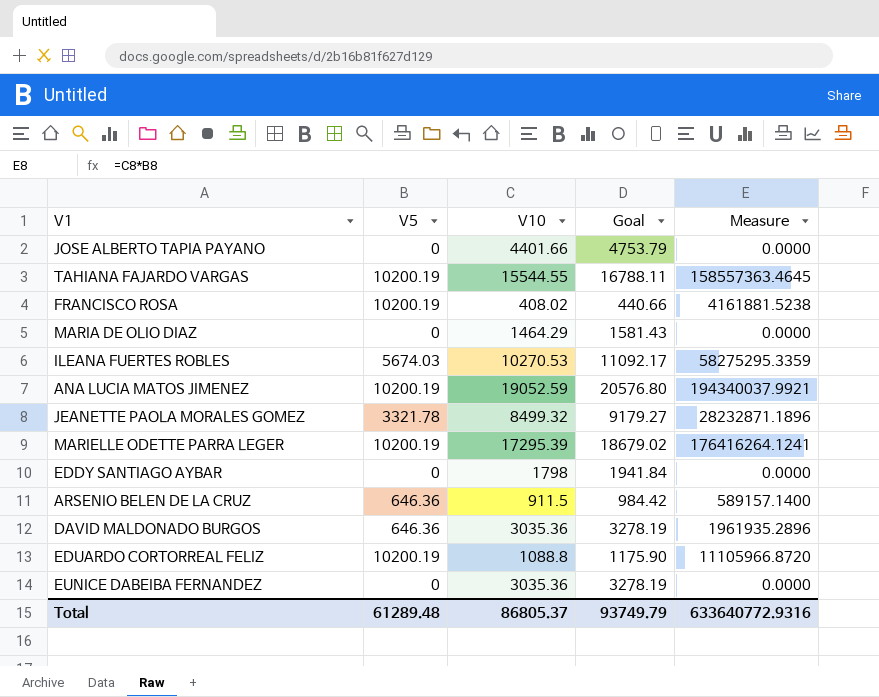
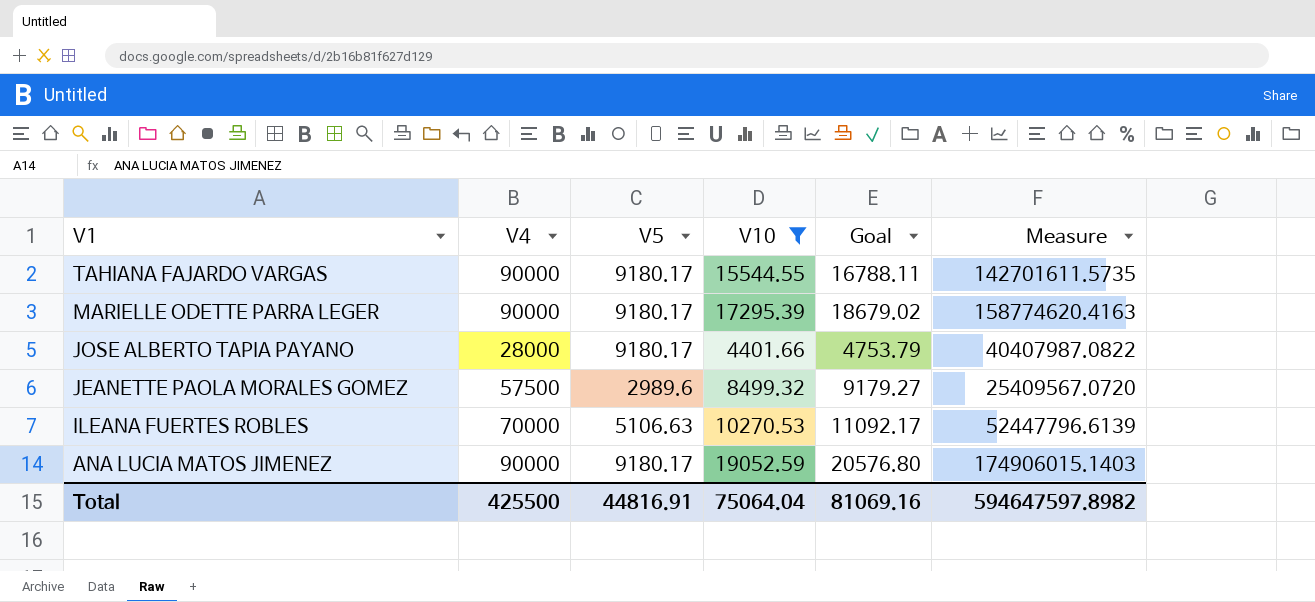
filter: none -> V10 >= 4401.66
row order: none -> V1 descending
column V4 | position: none -> 2
TAHIANA FAJARDO VARGAS | V5: 10200.19 -> 9180.17
TAHIANA FAJARDO VARGAS | Measure: 158557363.4645 -> 142701611.5735
MARIELLE ODETTE PARRA LEGER | V5: 10200.19 -> 9180.17
MARIELLE ODETTE PARRA LEGER | Measure: 176416264.1241 -> 158774620.4163
JOSE ALBERTO TAPIA PAYANO | V5: 0 -> 9180.17
JOSE ALBERTO TAPIA PAYANO | Measure: 0.0000 -> 40407987.0822
JEANETTE PAOLA MORALES GOMEZ | V5: 3321.78 -> 2989.6
JEANETTE PAOLA MORALES GOMEZ | Measure: 28232871.1896 -> 25409567.0720
ILEANA FUERTES ROBLES | V5: 5674.03 -> 5106.63
ILEANA FUERTES ROBLES | Measure: 58275295.3359 -> 52447796.6139
ANA LUCIA MATOS JIMENEZ | V5: 10200.19 -> 9180.17
ANA LUCIA MATOS JIMENEZ | Measure: 194340037.9921 -> 174906015.1403
Total | V5: 61289.48 -> 44816.91
Total | V10: 86805.37 -> 75064.04
Total | Goal: 93749.79 -> 81069.16
Total | Measure: 633640772.9316 -> 594647597.8982

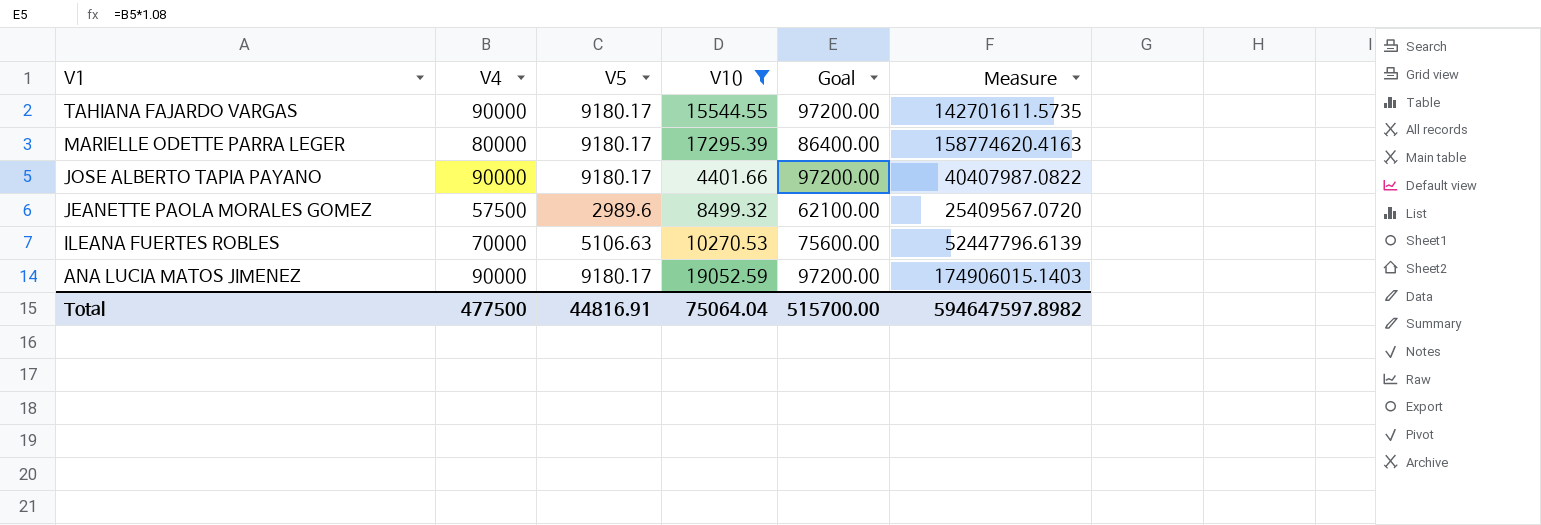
column Goal | formula: [V10] * 1.08 -> [V4] * 1.08
MARIELLE ODETTE PARRA LEGER | V4: 90000 -> 80000
JOSE ALBERTO TAPIA PAYANO | V4: 28000 -> 90000
Total | V4: 425500 -> 477500
Total | Goal: 81069.16 -> 515700.00

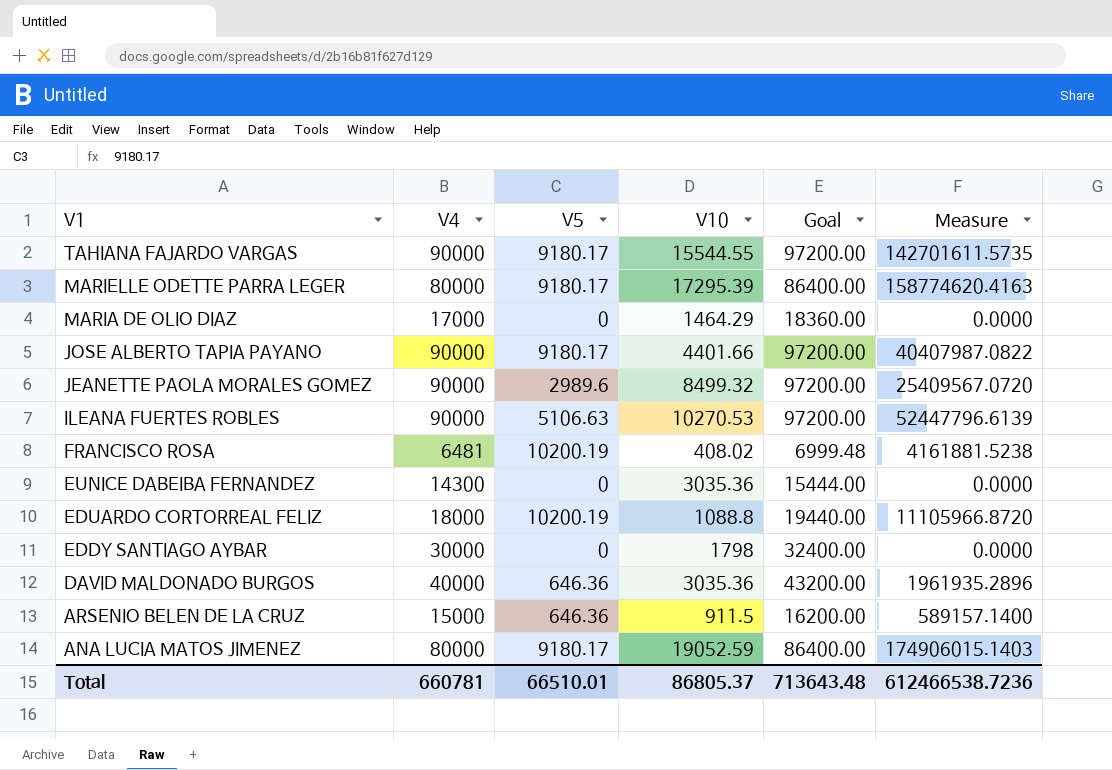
filter: V10 >= 4401.66 -> none
JEANETTE PAOLA MORALES GOMEZ | V4: 57500 -> 90000
JEANETTE PAOLA MORALES GOMEZ | Goal: 62100.00 -> 97200.00
ILEANA FUERTES ROBLES | V4: 70000 -> 90000
ILEANA FUERTES ROBLES | Goal: 75600.00 -> 97200.00
ANA LUCIA MATOS JIMENEZ | V4: 90000 -> 80000
ANA LUCIA MATOS JIMENEZ | Goal: 97200.00 -> 86400.00
Total | V4: 477500 -> 660781
Total | V5: 44816.91 -> 66510.01
Total | V10: 75064.04 -> 86805.37
Total | Goal: 515700.00 -> 713643.48
Total | Measure: 594647597.8982 -> 612466538.7236

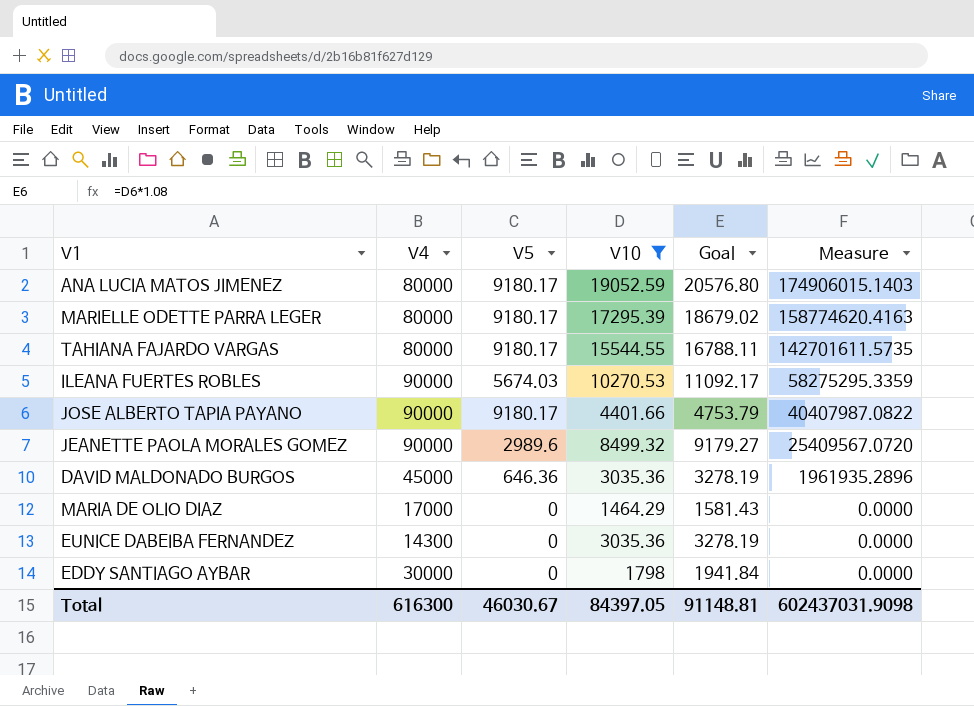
filter: none -> V10 >= 1464.29
row order: V1 descending -> Measure descending
column Goal | formula: [V4] * 1.08 -> [V10] * 1.08
TAHIANA FAJARDO VARGAS | V4: 90000 -> 80000
ILEANA FUERTES ROBLES | V5: 5106.63 -> 5674.03
ILEANA FUERTES ROBLES | Measure: 52447796.6139 -> 58275295.3359
DAVID MALDONADO BURGOS | V4: 40000 -> 45000
Total | V4: 660781 -> 616300
Total | V5: 66510.01 -> 46030.67
Total | V10: 86805.37 -> 84397.05
Total | Goal: 713643.48 -> 91148.81
Total | Measure: 612466538.7236 -> 602437031.9098

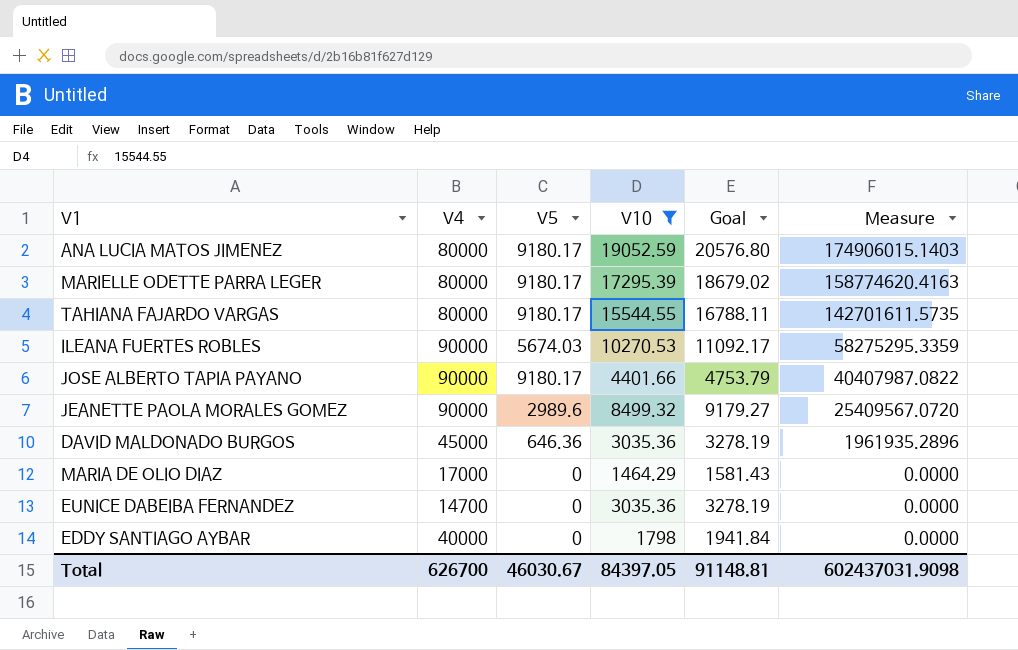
EUNICE DABEIBA FERNANDEZ | V4: 14300 -> 14700
EDDY SANTIAGO AYBAR | V4: 30000 -> 40000
Total | V4: 616300 -> 626700

